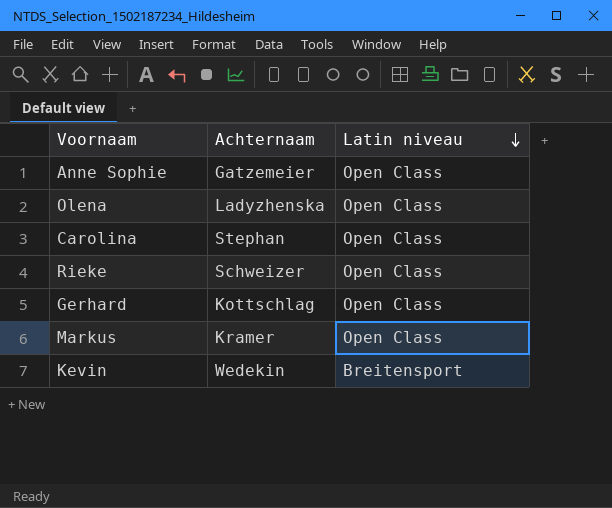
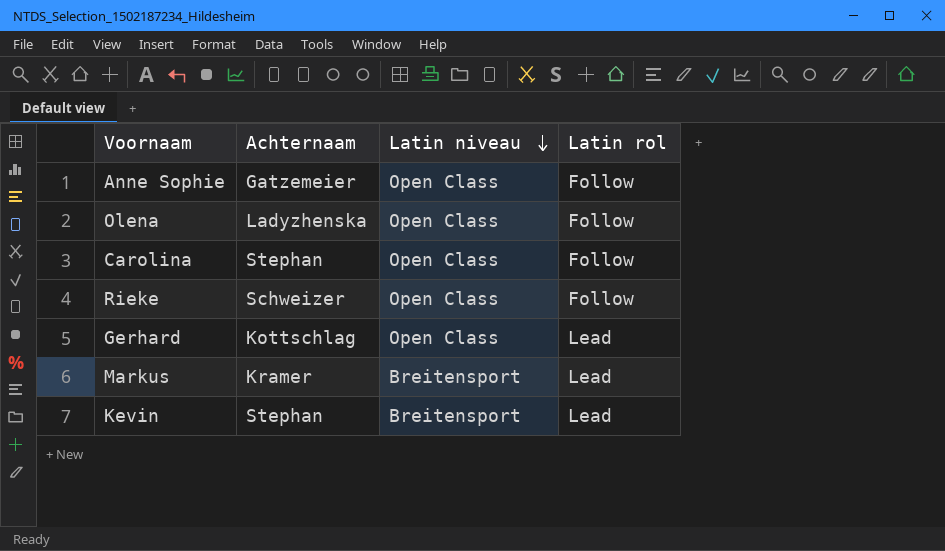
column Latin rol | position: none -> 4
Markus | Latin niveau: Open Class -> Breitensport
Kevin | Achternaam: Wedekin -> Stephan

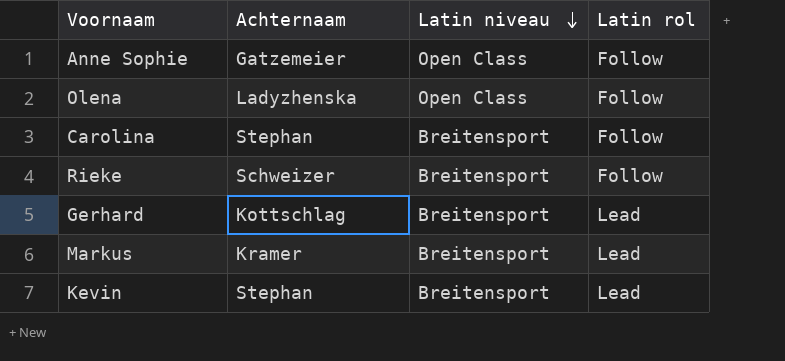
Carolina | Latin niveau: Open Class -> Breitensport
Rieke | Latin niveau: Open Class -> Breitensport
Gerhard | Latin niveau: Open Class -> Breitensport

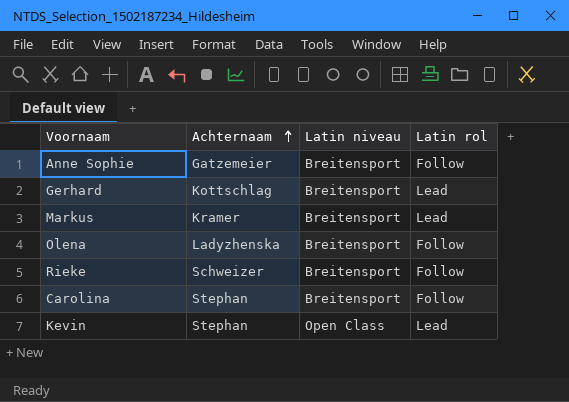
row order: Latin niveau descending -> Achternaam ascending
Anne Sophie | Latin niveau: Open Class -> Breitensport
Olena | Latin niveau: Open Class -> Breitensport
Kevin | Latin niveau: Breitensport -> Open Class

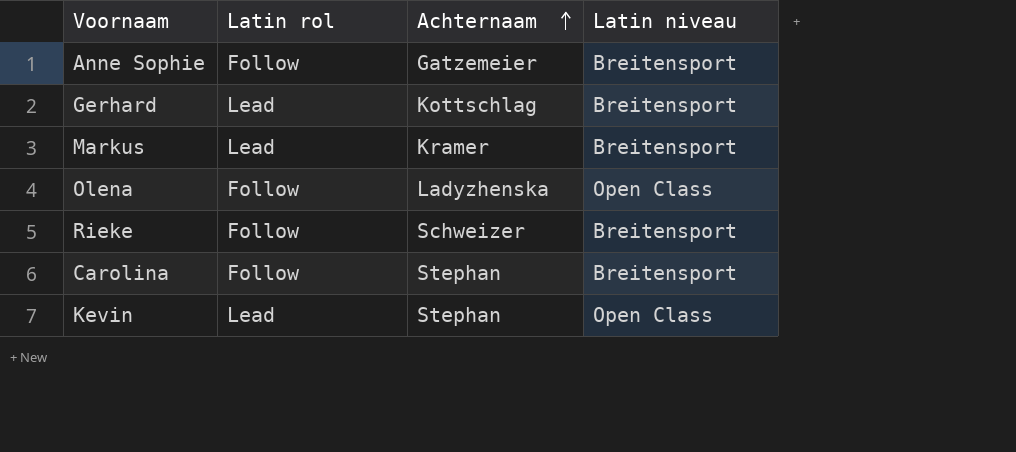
column Latin rol | position: 4 -> 2
Olena | Latin niveau: Breitensport -> Open Class

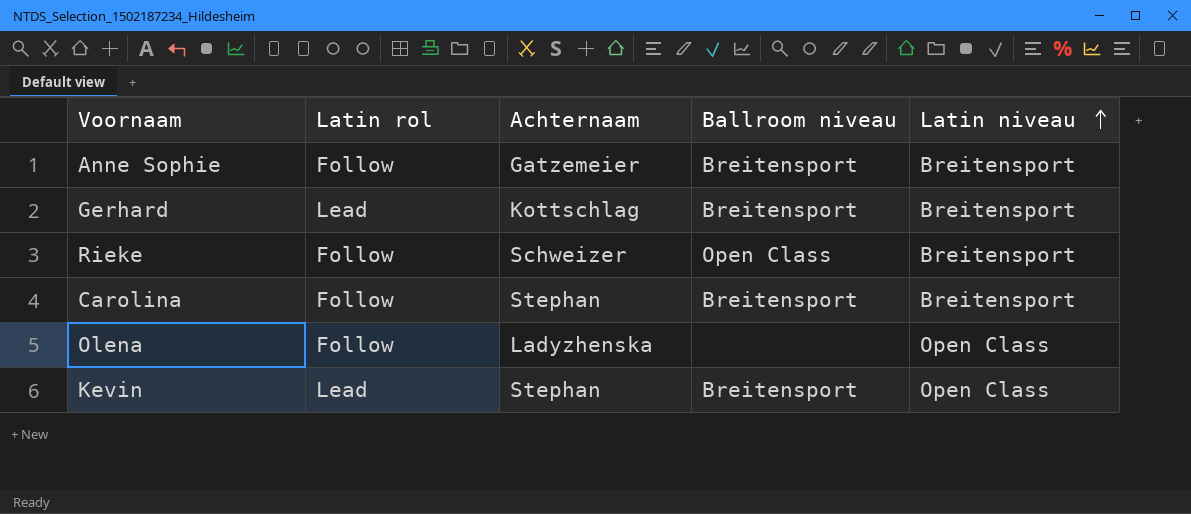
row order: Achternaam ascending -> Latin niveau ascending
column Ballroom niveau | position: none -> 4
row Markus: Lead | Kramer | Breitensport -> none

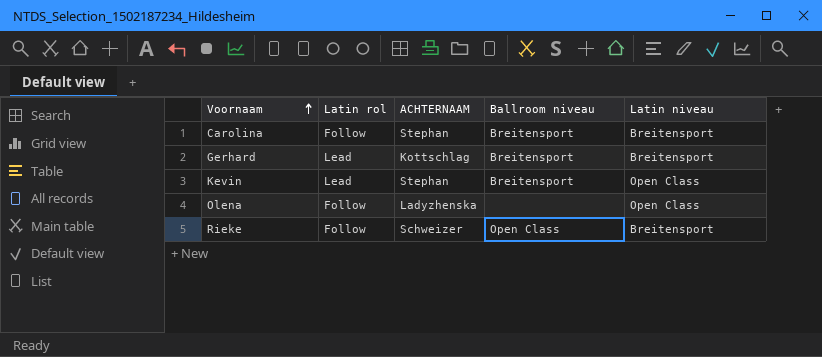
row order: Latin niveau ascending -> Voornaam ascending
column name: Achternaam -> ACHTERNAAM
row Anne Sophie: Follow | Gatzemeier | Breitensport | Breitensport -> none

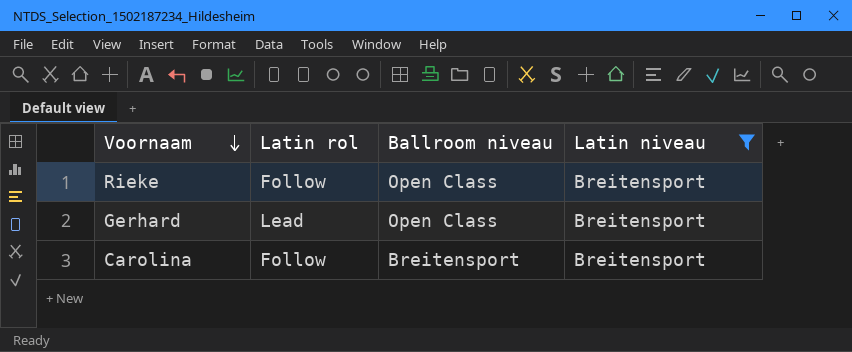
filter: none -> Latin niveau = Breitensport
row order: Voornaam ascending -> Voornaam descending
column ACHTERNAAM | position: 3 -> none
Gerhard | Ballroom niveau: Breitensport -> Open Class

